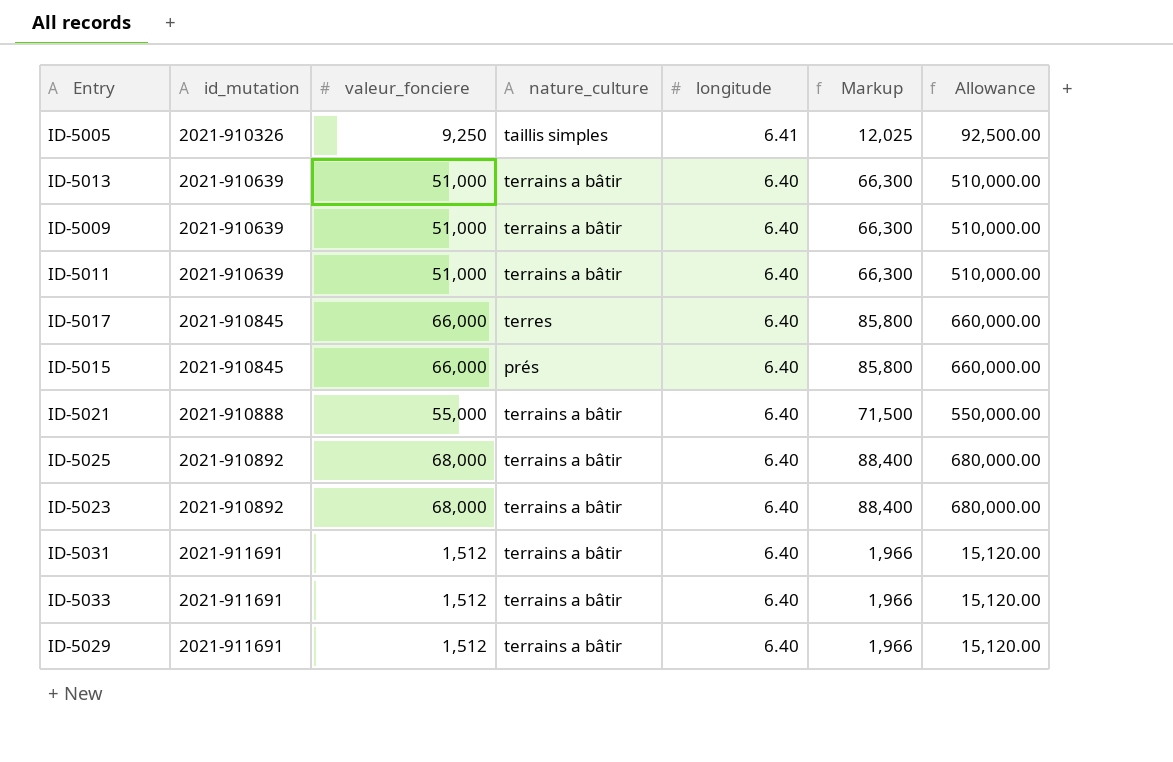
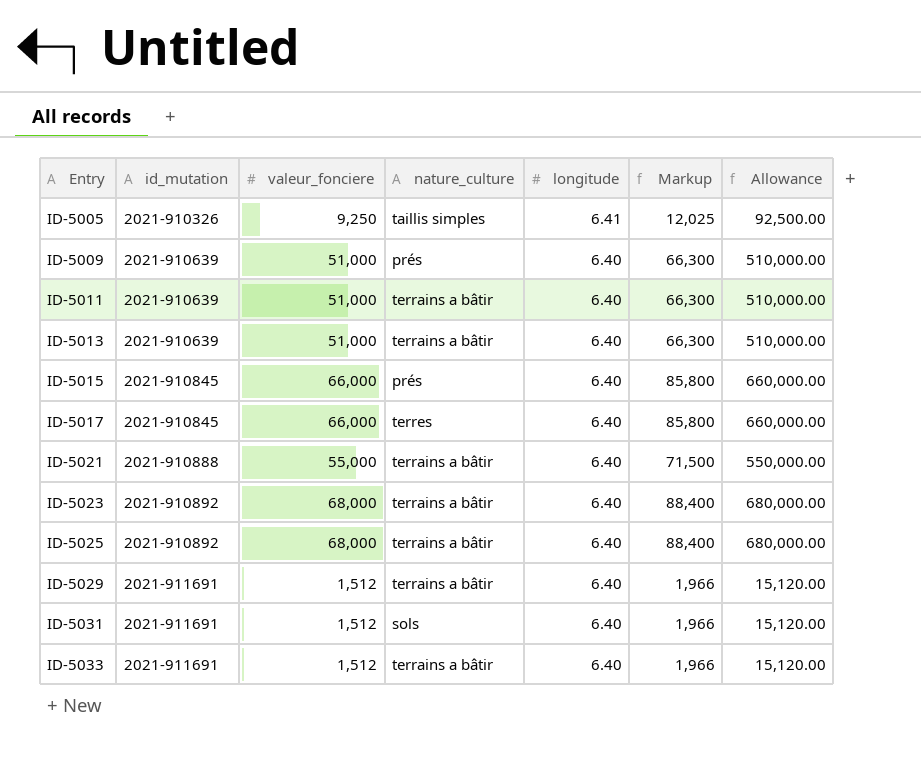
row order: id_mutation ascending -> Entry ascending
ID-5009 | nature_culture: terrains a bâtir -> prés
ID-5031 | nature_culture: terrains a bâtir -> sols

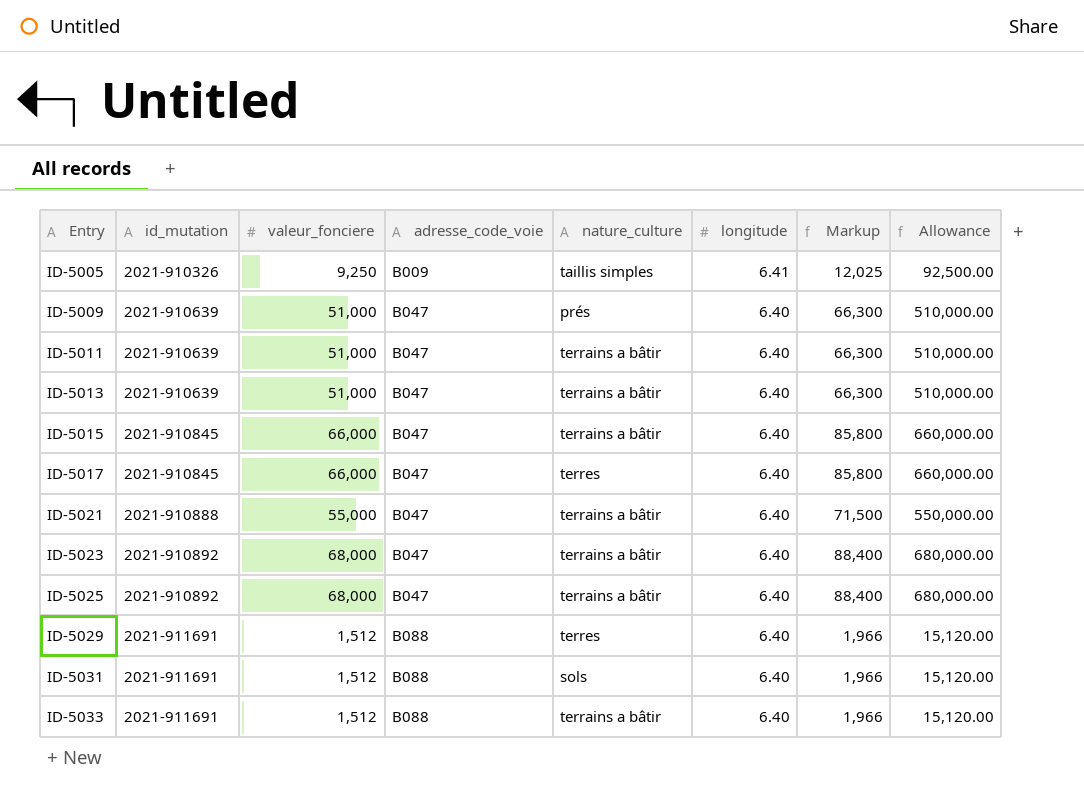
column adresse_code_voie | position: none -> 4
ID-5015 | nature_culture: prés -> terrains a bâtir
ID-5029 | nature_culture: terrains a bâtir -> terres

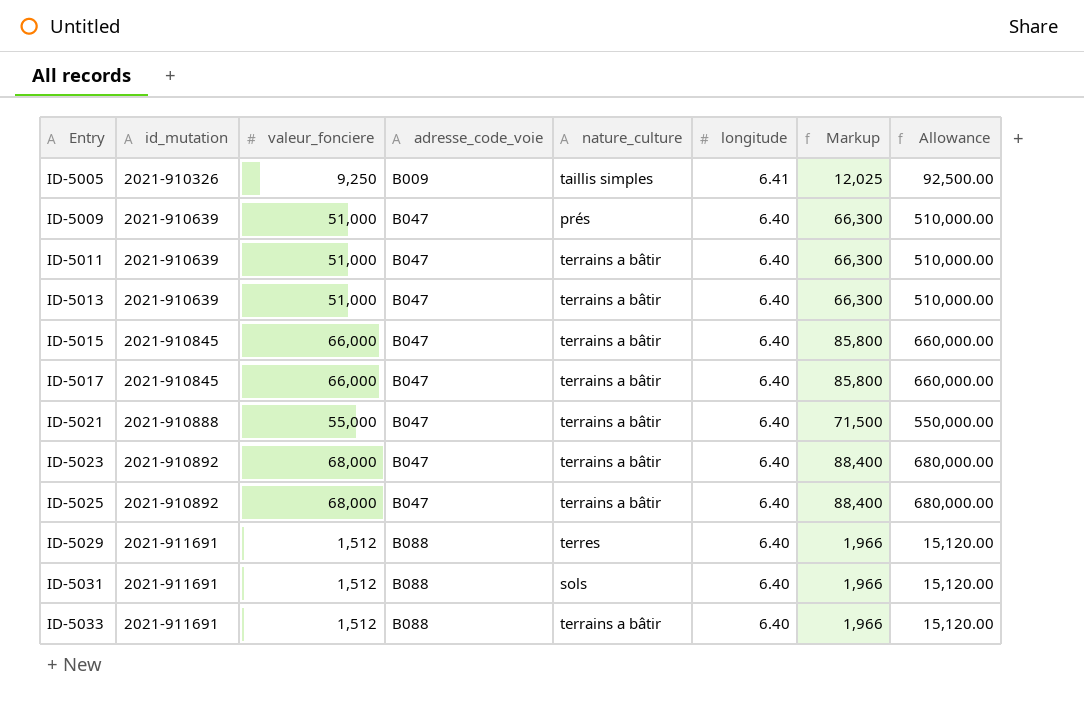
ID-5017 | nature_culture: terres -> terrains a bâtir

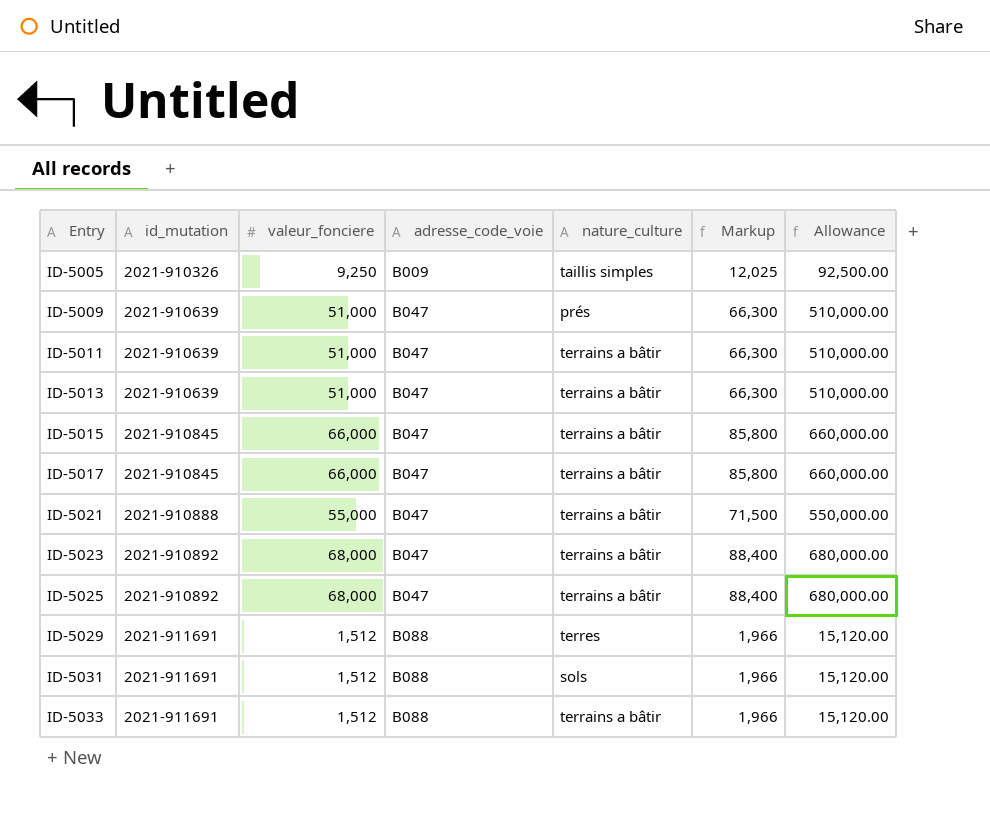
column longitude | position: 6 -> none

